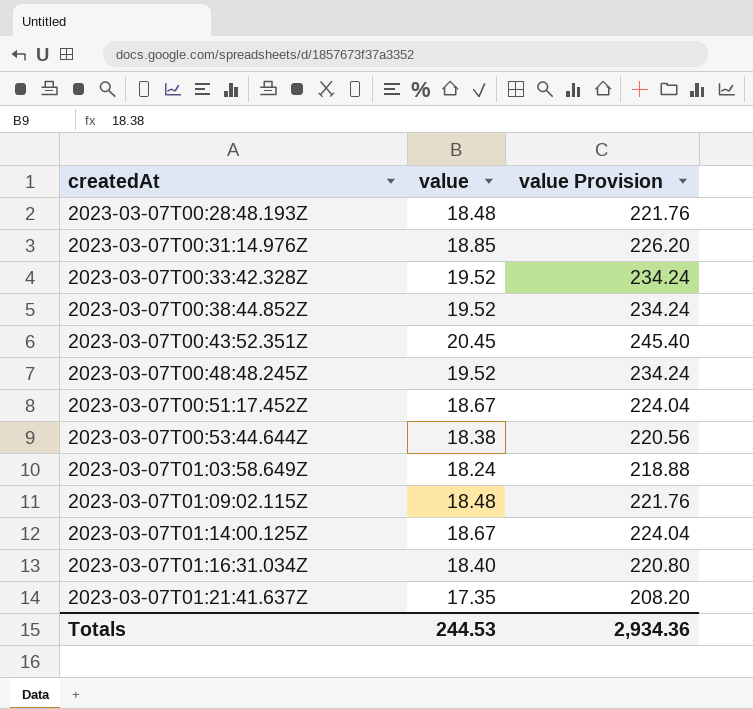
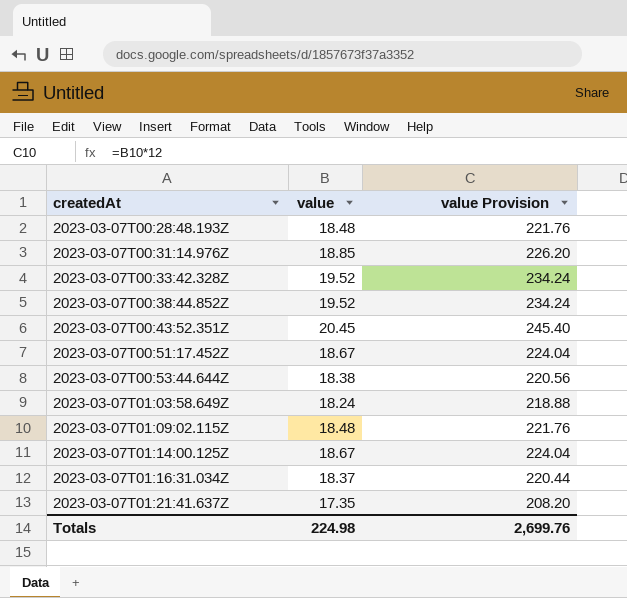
row 2023-03-07T00:48:48.245Z: 19.52 | 234.24 -> none
2023-03-07T01:16:31.034Z | value: 18.40 -> 18.37
2023-03-07T01:16:31.034Z | value Provision: 220.80 -> 220.44
Totals | value: 244.53 -> 224.98
Totals | value Provision: 2,934.36 -> 2,699.76

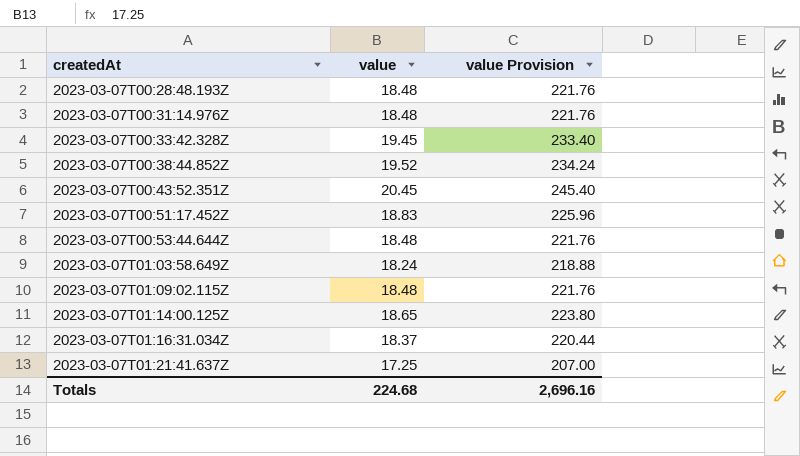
2023-03-07T00:31:14.976Z | value: 18.85 -> 18.48
2023-03-07T00:31:14.976Z | value Provision: 226.20 -> 221.76
2023-03-07T00:33:42.328Z | value: 19.52 -> 19.45
2023-03-07T00:33:42.328Z | value Provision: 234.24 -> 233.40
2023-03-07T00:51:17.452Z | value: 18.67 -> 18.83
2023-03-07T00:51:17.452Z | value Provision: 224.04 -> 225.96
2023-03-07T00:53:44.644Z | value: 18.38 -> 18.48
2023-03-07T00:53:44.644Z | value Provision: 220.56 -> 221.76
2023-03-07T01:14:00.125Z | value: 18.67 -> 18.65
2023-03-07T01:14:00.125Z | value Provision: 224.04 -> 223.80
2023-03-07T01:21:41.637Z | value: 17.35 -> 17.25
2023-03-07T01:21:41.637Z | value Provision: 208.20 -> 207.00
Totals | value: 224.98 -> 224.68
Totals | value Provision: 2,699.76 -> 2,696.16

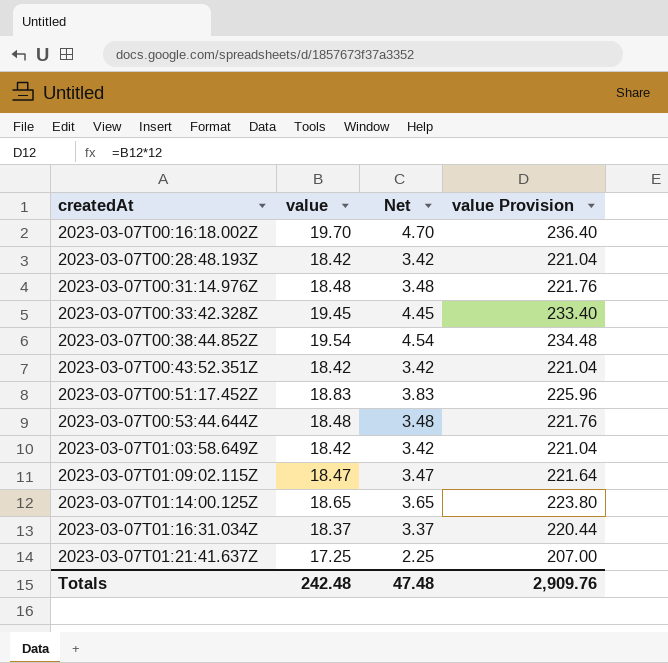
column Net | formula: none -> [value] - 15
row 2023-03-07T00:16:18.002Z: none -> 19.70 | 4.70 | 236.40
2023-03-07T00:28:48.193Z | value: 18.48 -> 18.42
2023-03-07T00:28:48.193Z | value Provision: 221.76 -> 221.04
2023-03-07T00:38:44.852Z | value: 19.52 -> 19.54
2023-03-07T00:38:44.852Z | value Provision: 234.24 -> 234.48
2023-03-07T00:43:52.351Z | value: 20.45 -> 18.42
2023-03-07T00:43:52.351Z | value Provision: 245.40 -> 221.04
2023-03-07T01:03:58.649Z | value: 18.24 -> 18.42
2023-03-07T01:03:58.649Z | value Provision: 218.88 -> 221.04
2023-03-07T01:09:02.115Z | value: 18.48 -> 18.47
2023-03-07T01:09:02.115Z | value Provision: 221.76 -> 221.64
Totals | value: 224.68 -> 242.48
Totals | value Provision: 2,696.16 -> 2,909.76

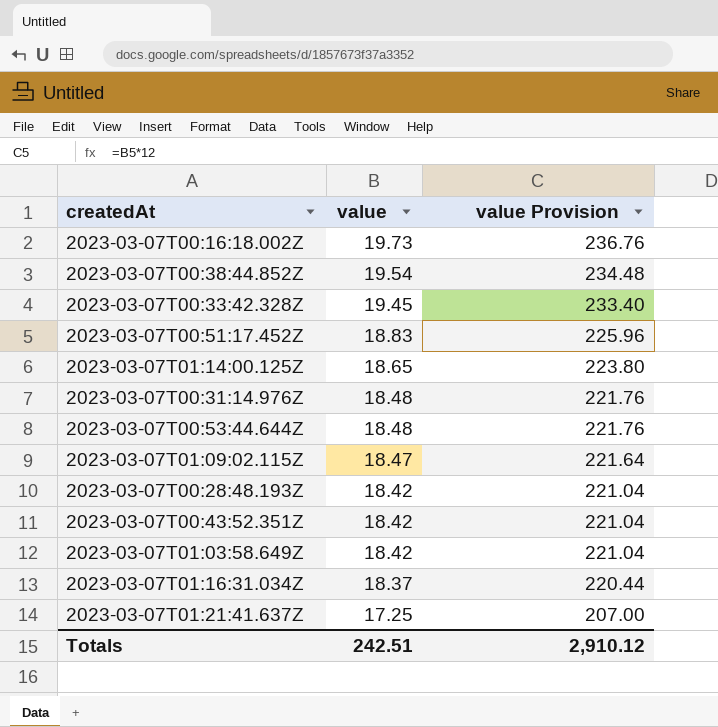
row order: createdAt ascending -> value descending
column Net | formula: [value] - 15 -> none
2023-03-07T00:16:18.002Z | value: 19.70 -> 19.73
2023-03-07T00:16:18.002Z | value Provision: 236.40 -> 236.76
Totals | value: 242.48 -> 242.51
Totals | value Provision: 2,909.76 -> 2,910.12

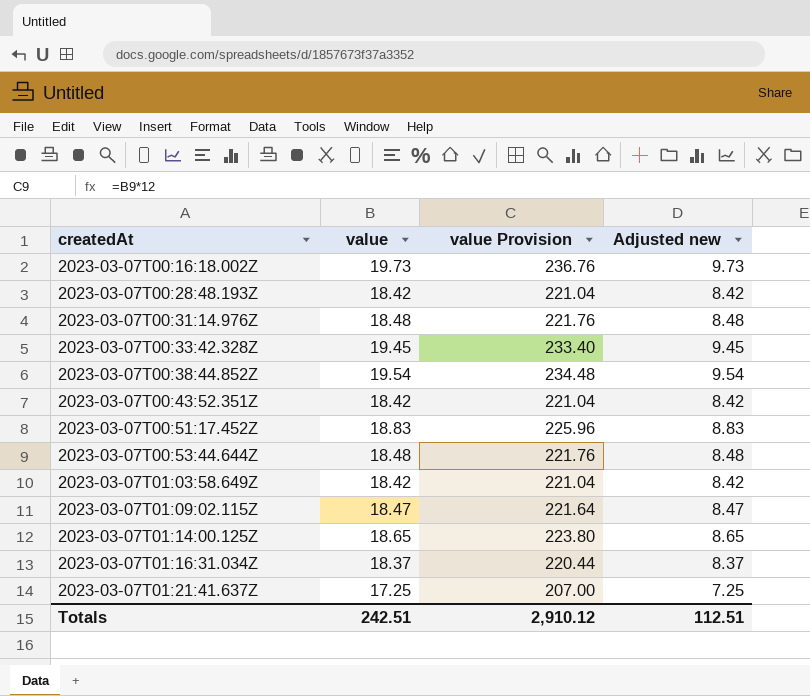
row order: value descending -> createdAt ascending
column Adjusted new | formula: none -> [value] - 10

